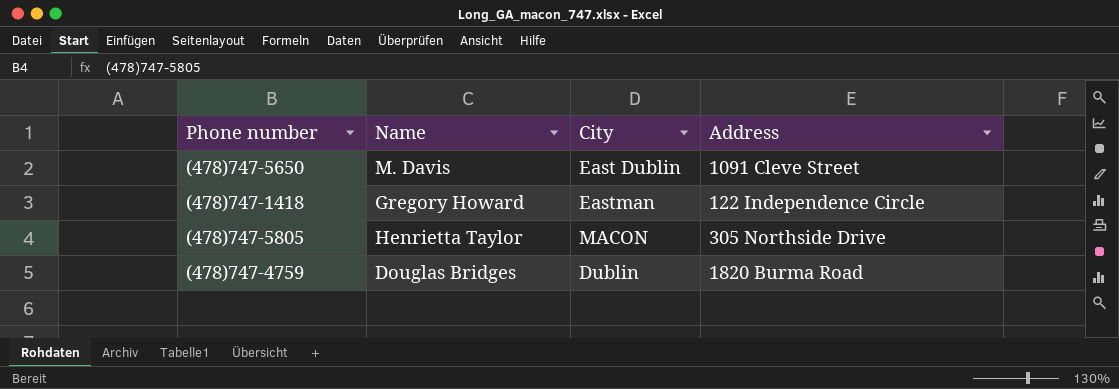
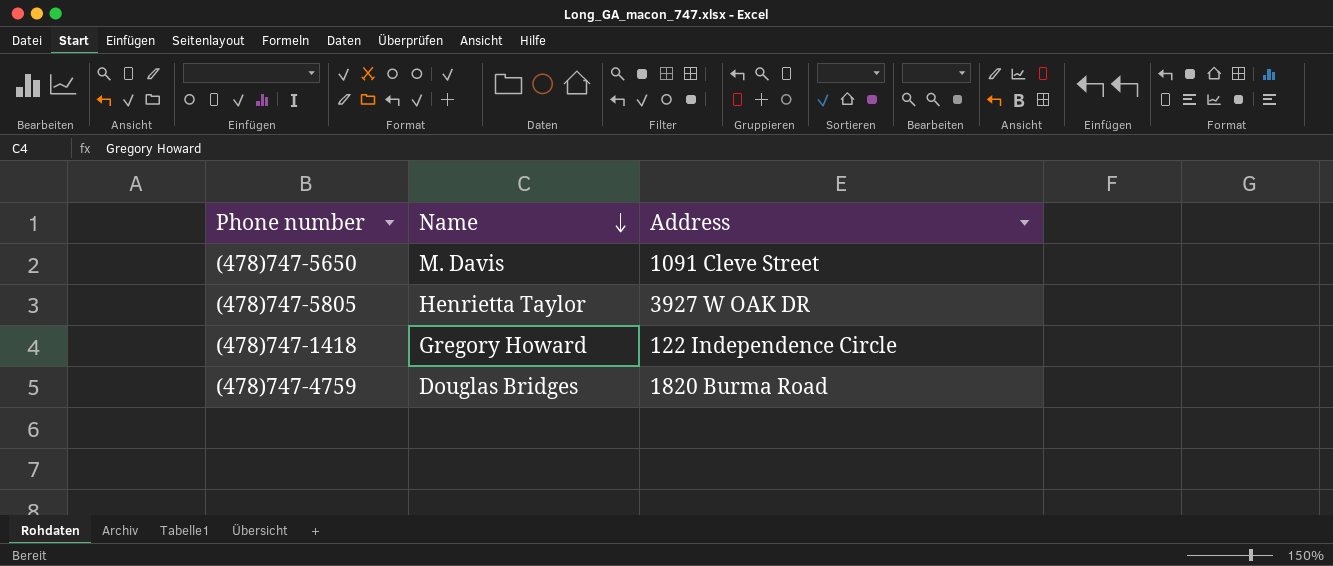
row order: none -> Name descending
column City | position: 3 -> none
(478)747-5805 | Address: 305 Northside Drive -> 3927 W OAK DR

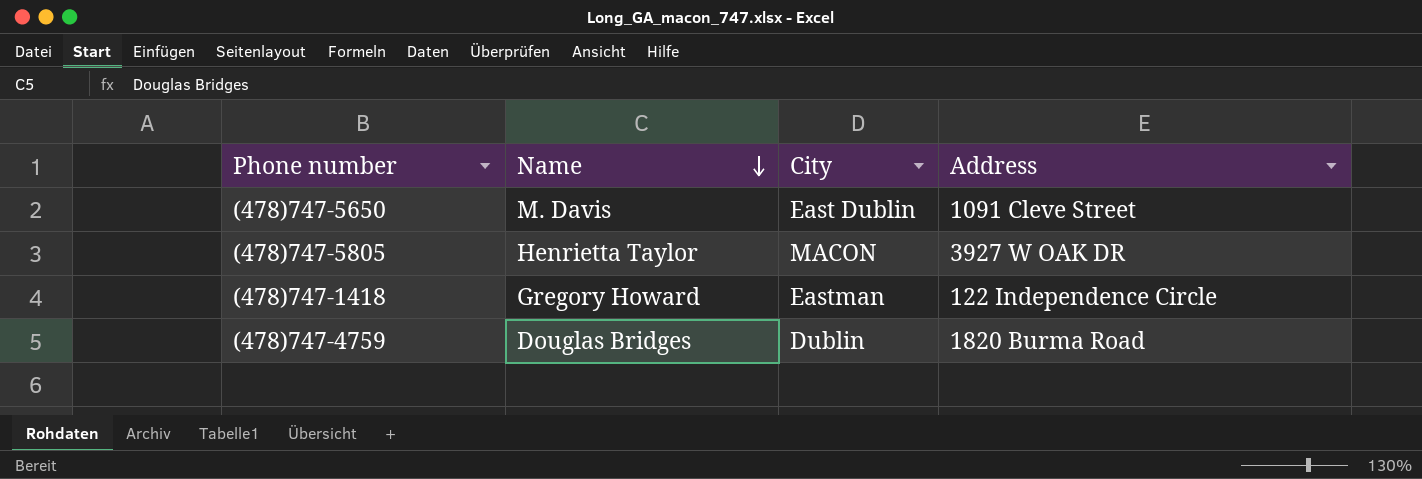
column City | position: none -> 3

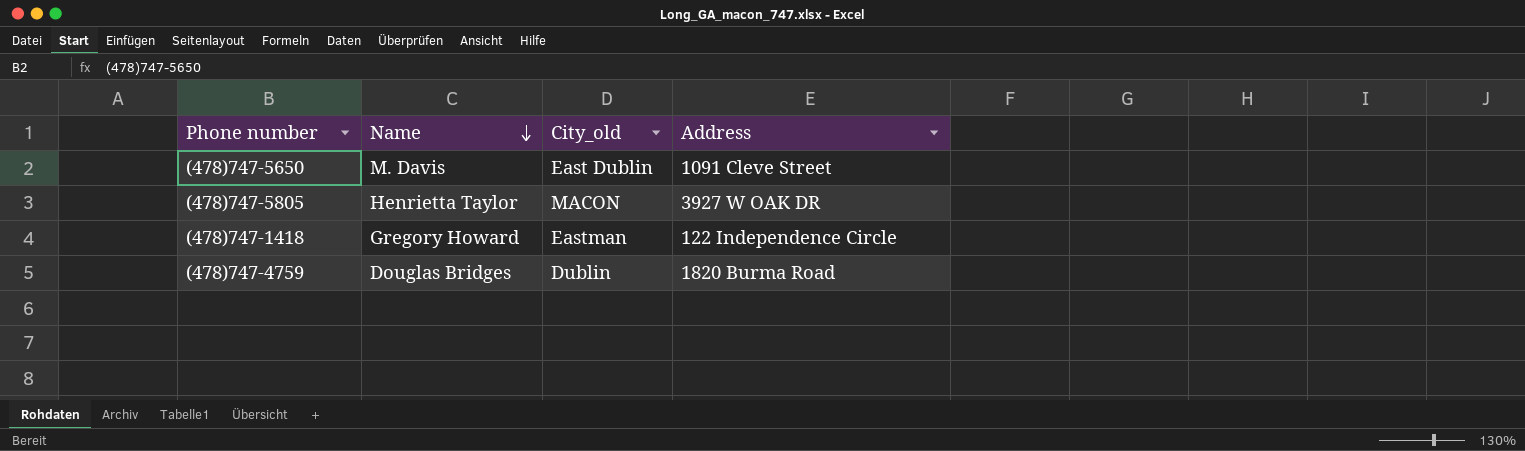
column name: City -> City_old

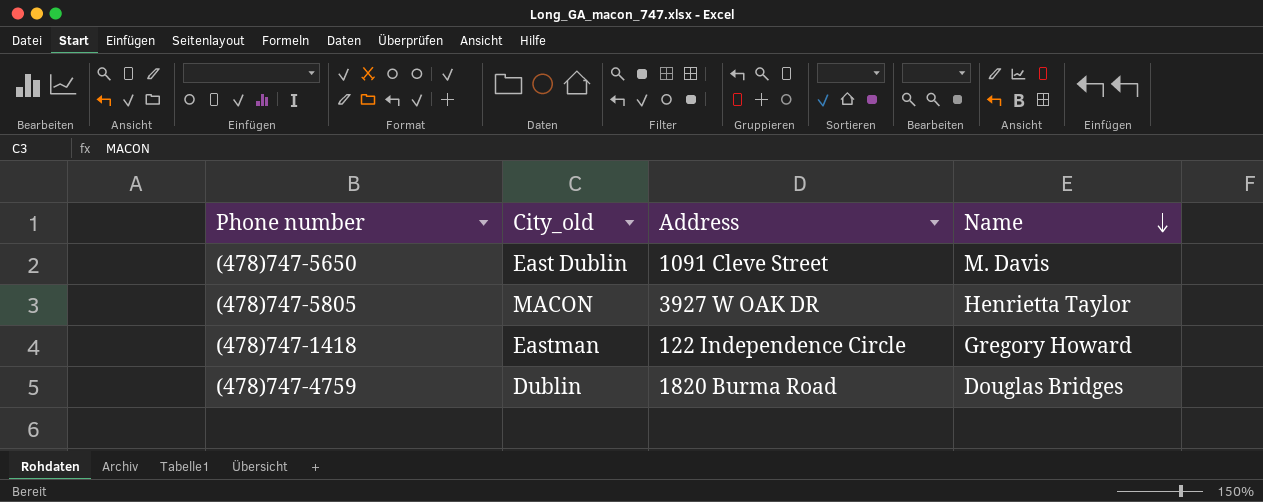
column Name | position: 2 -> 4

